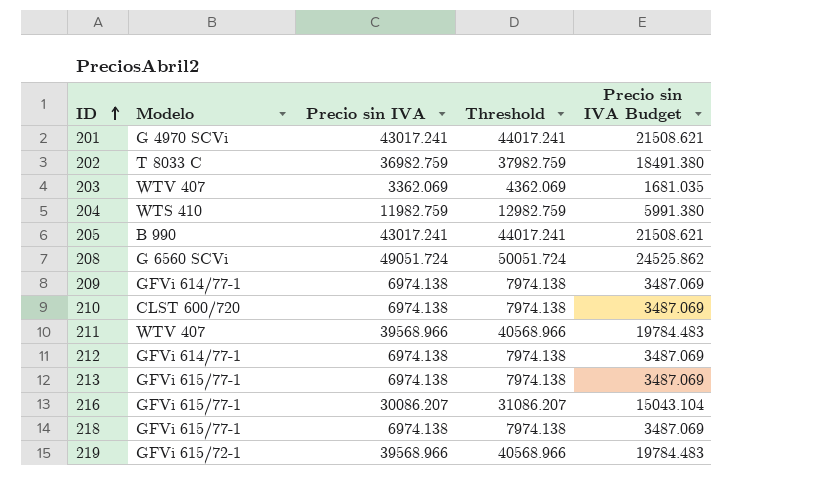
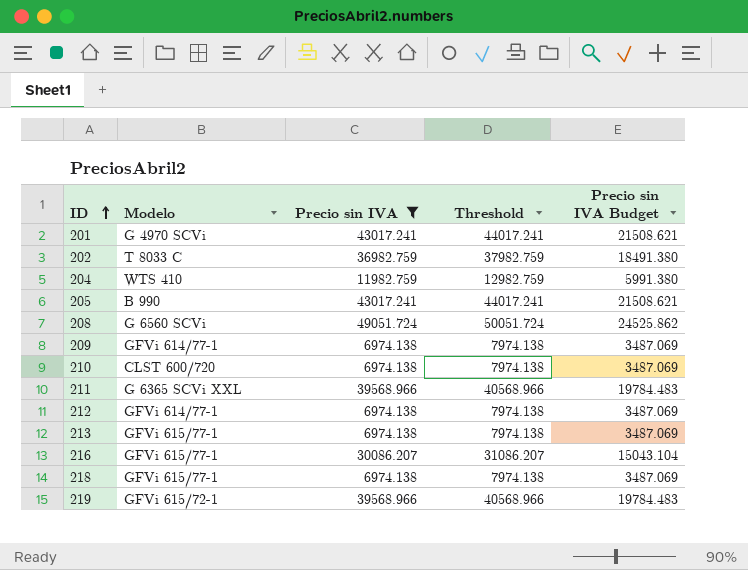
filter: none -> Precio sin IVA != 3362.069
211 | Modelo: WTV 407 -> G 6365 SCVi XXL

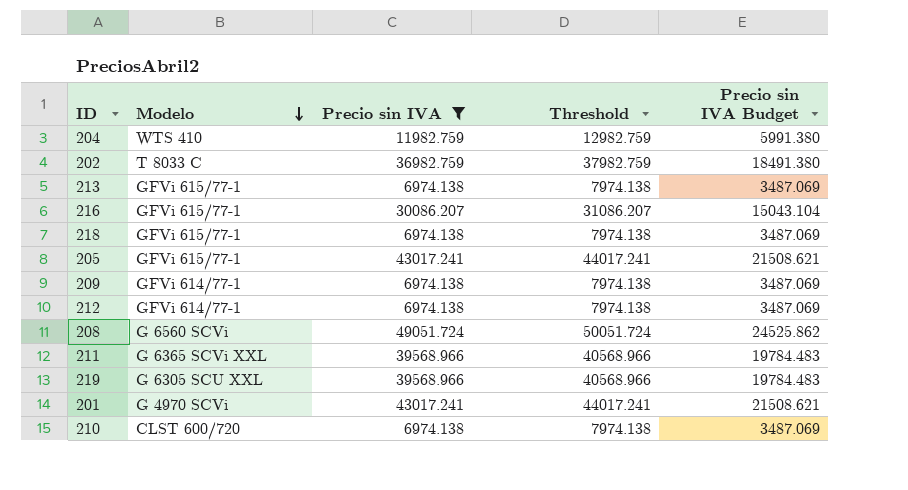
row order: ID ascending -> Modelo descending
205 | Modelo: B 990 -> GFVi 615/77-1
219 | Modelo: GFVi 615/72-1 -> G 6305 SCU XXL

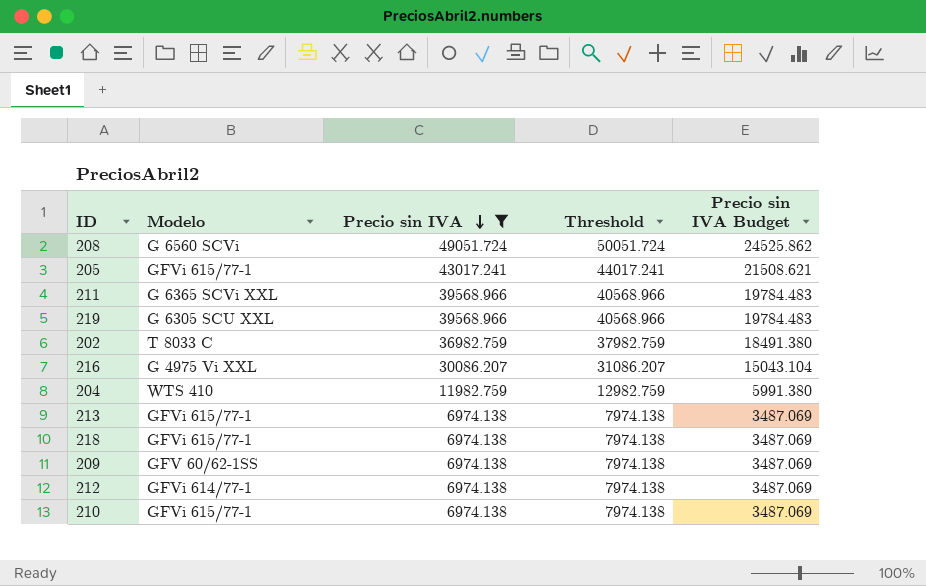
row order: Modelo descending -> Precio sin IVA descending
row 201: G 4970 SCVi | 43017.241 | 44017.241 | 21508.621 -> none
216 | Modelo: GFVi 615/77-1 -> G 4975 Vi XXL
209 | Modelo: GFVi 614/77-1 -> GFV 60/62-1SS
210 | Modelo: CLST 600/720 -> GFVi 615/77-1

